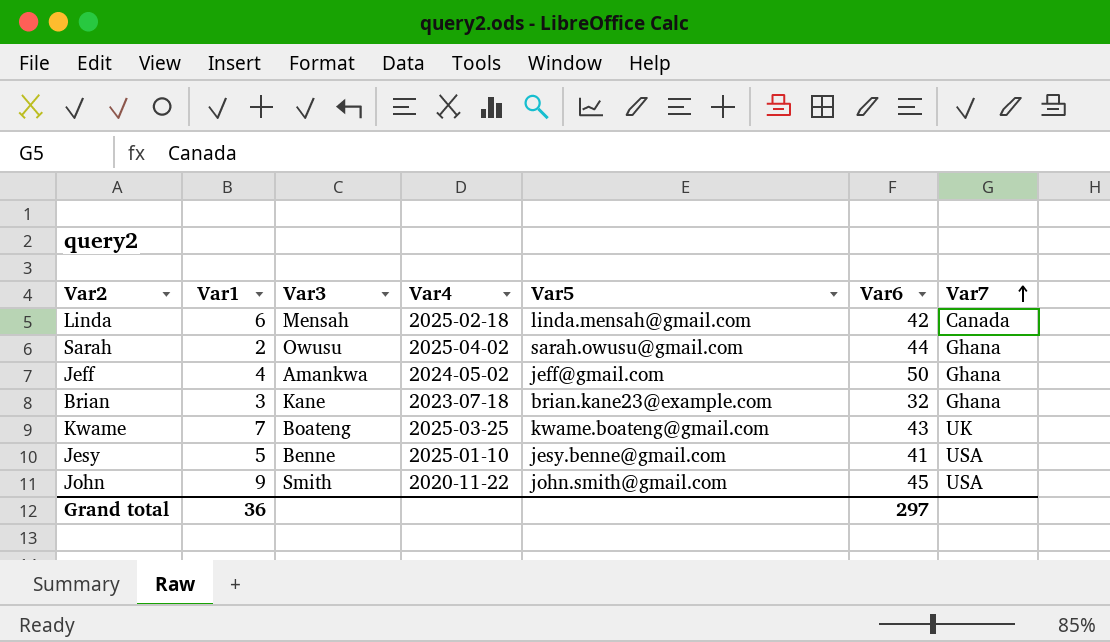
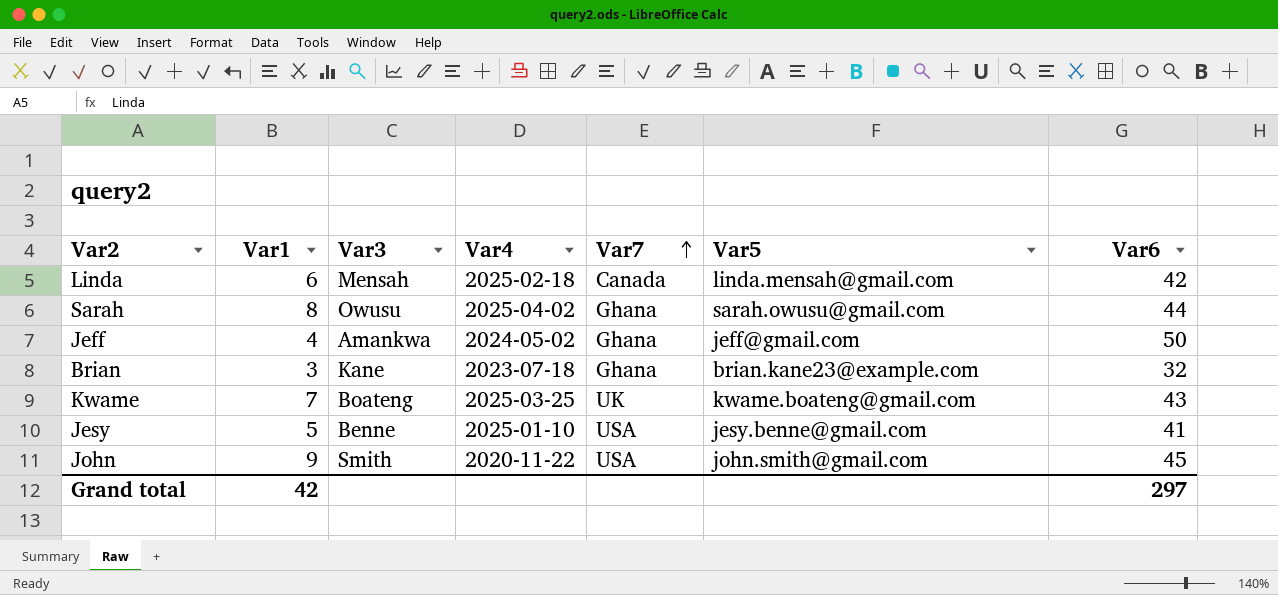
column Var7 | position: 7 -> 5
Sarah | Var1: 2 -> 8
Grand total | Var1: 36 -> 42

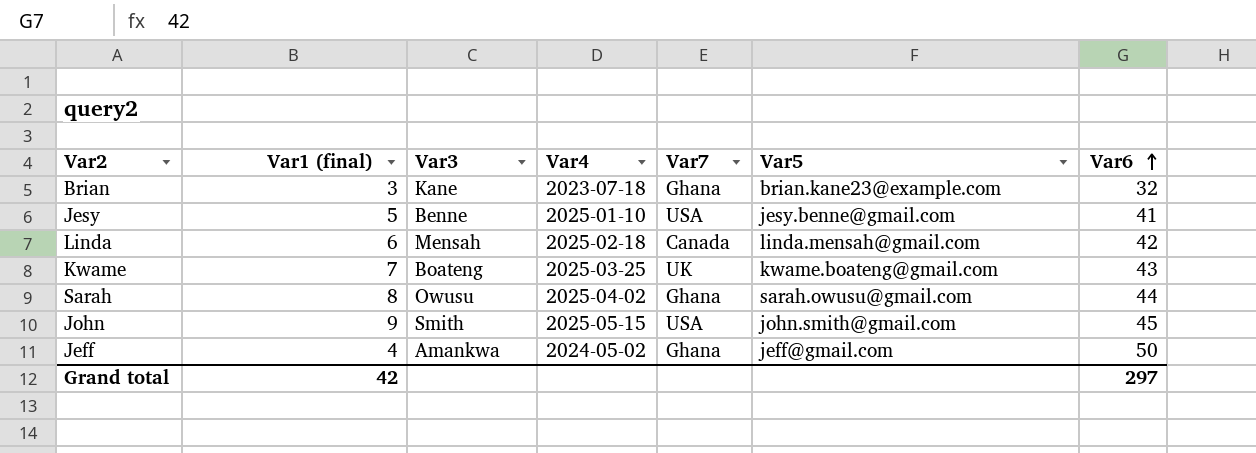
row order: Var7 ascending -> Var6 ascending
column name: Var1 -> Var1 (final)
John | Var4: 2020-11-22 -> 2025-05-15

